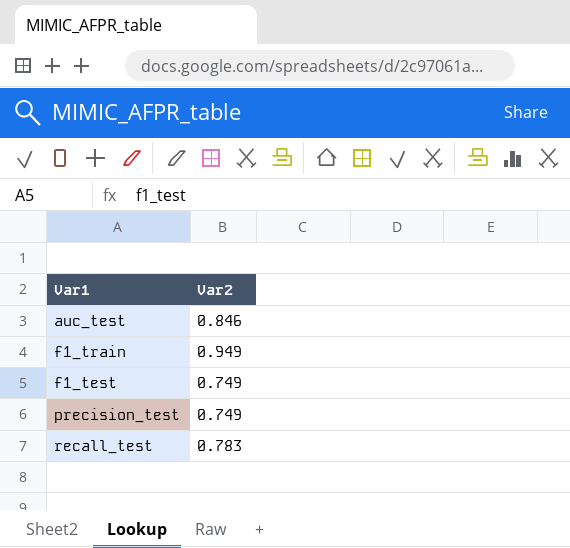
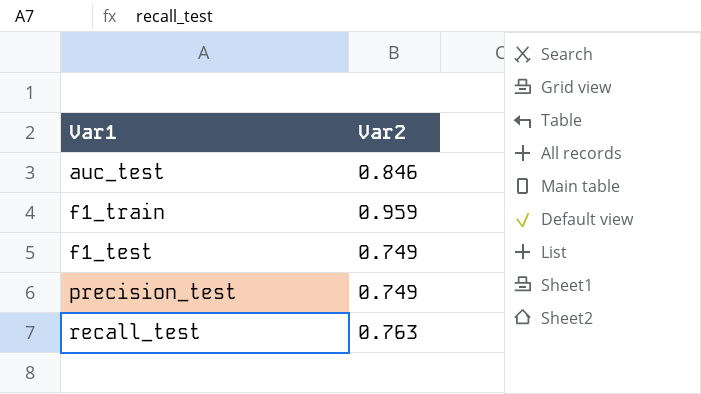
f1_train | Var2: 0.949 -> 0.959
recall_test | Var2: 0.783 -> 0.763

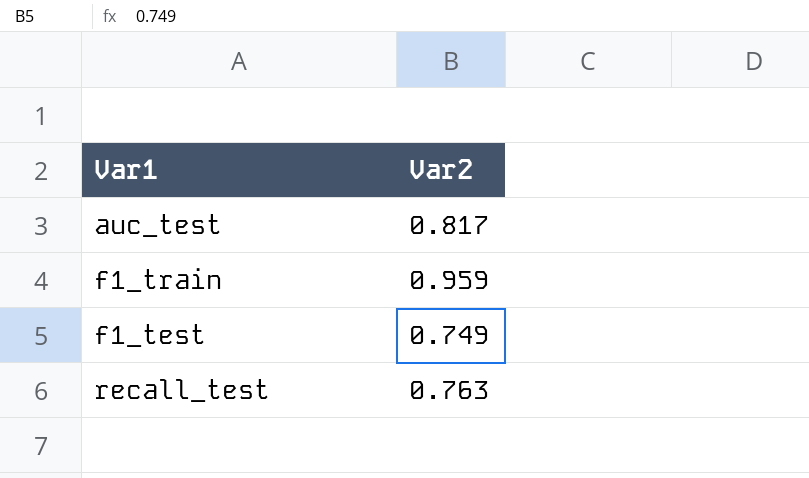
row precision_test: 0.749 -> none
auc_test | Var2: 0.846 -> 0.817

